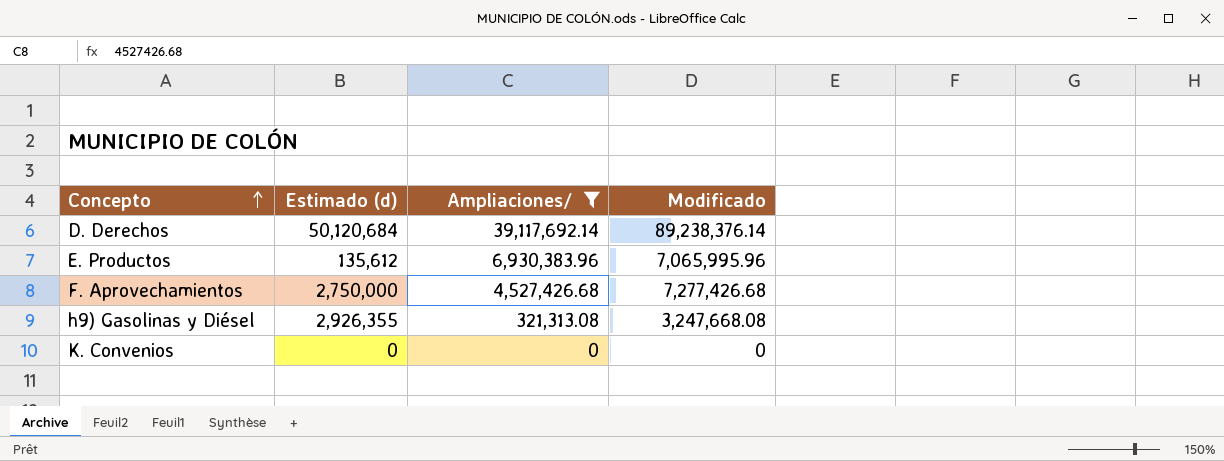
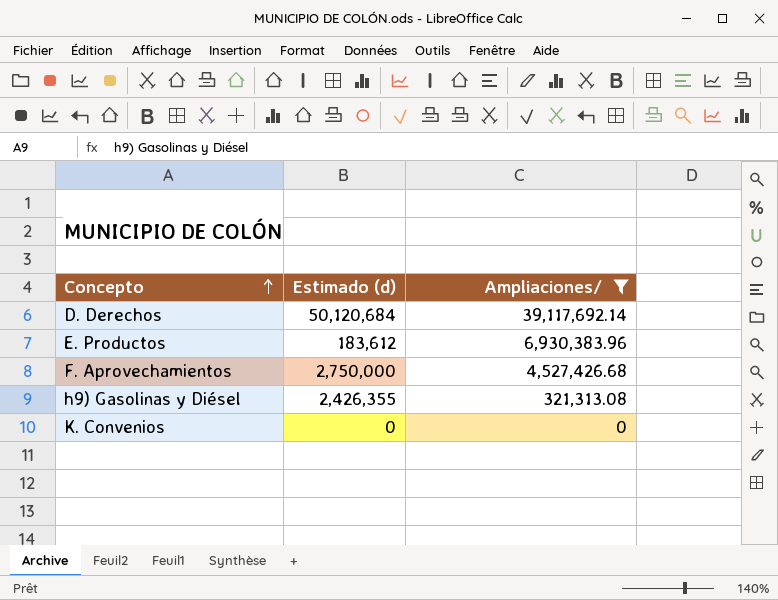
column Modificado | formula: [Estimado (d)] + [Ampliaciones/] -> none
E. Productos | Estimado (d): 135,612 -> 183,612
h9) Gasolinas y Diésel | Estimado (d): 2,926,355 -> 2,426,355

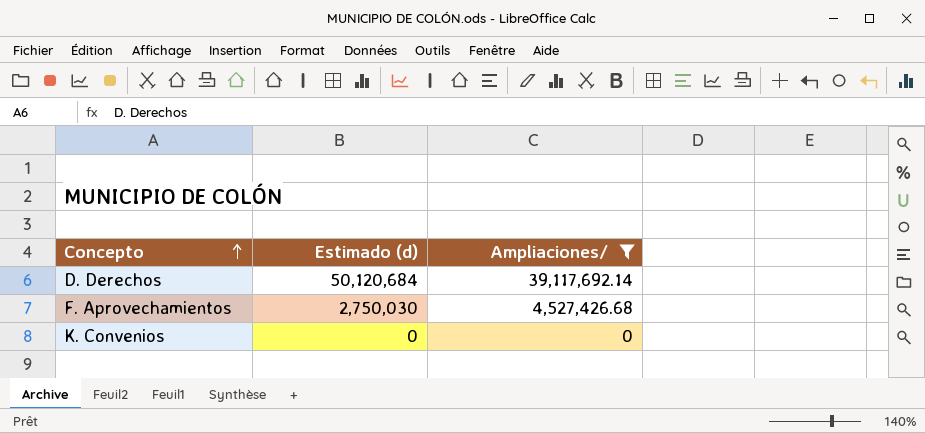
row E. Productos: 183,612 | 6,930,383.96 -> none
row h9) Gasolinas y Diésel: 2,426,355 | 321,313.08 -> none
F. Aprovechamientos | Estimado (d): 2,750,000 -> 2,750,030

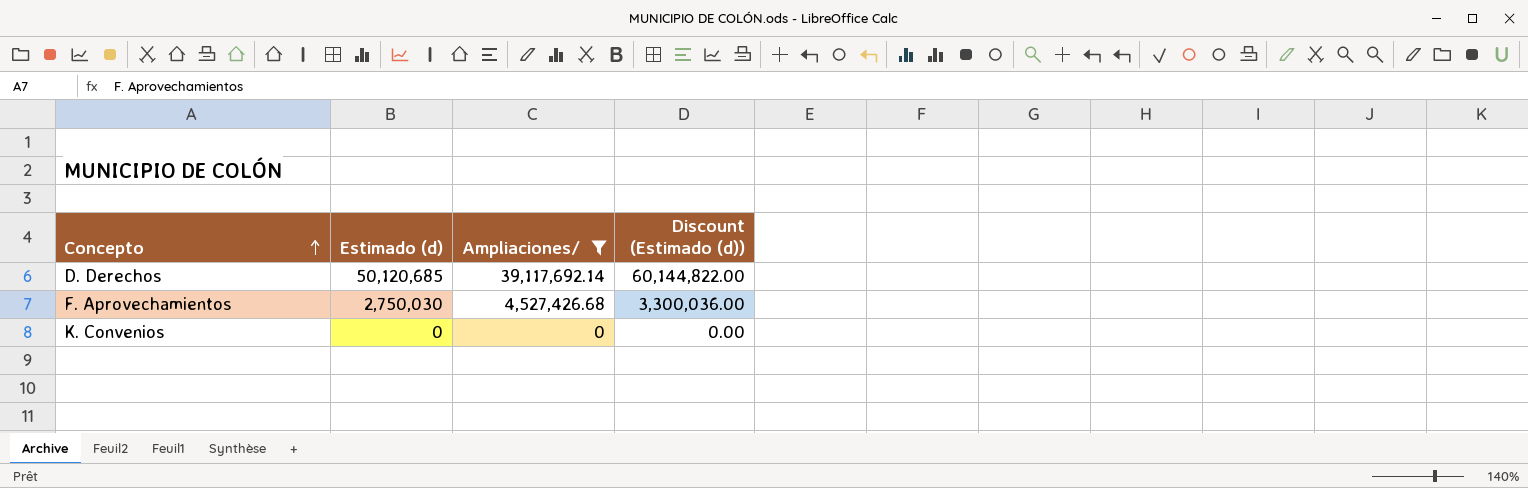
column Discount (Estimado (d)) | formula: none -> [Estimado (d)] * 1.2
D. Derechos | Estimado (d): 50,120,684 -> 50,120,685

